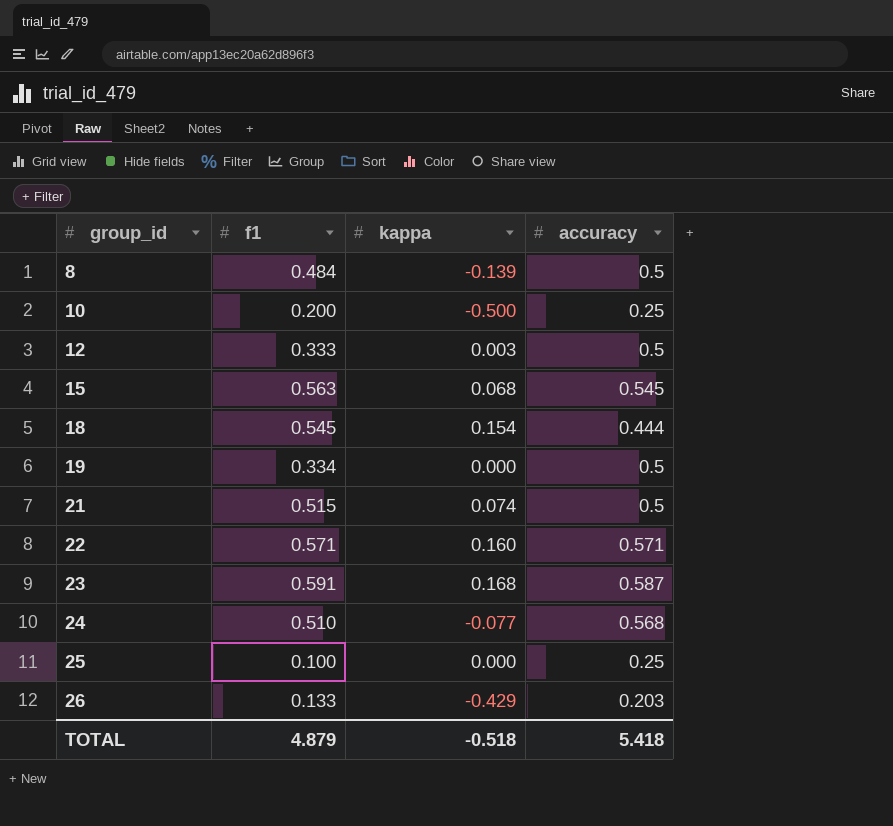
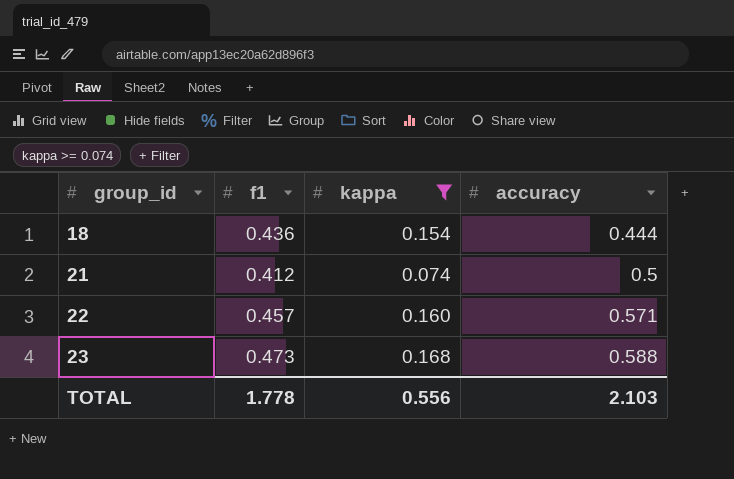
filter: none -> kappa >= 0.074
18 | f1: 0.545 -> 0.436
21 | f1: 0.515 -> 0.412
22 | f1: 0.571 -> 0.457
23 | f1: 0.591 -> 0.473
23 | accuracy: 0.587 -> 0.588
TOTAL | f1: 4.879 -> 1.778
TOTAL | kappa: -0.518 -> 0.556
TOTAL | accuracy: 5.418 -> 2.103

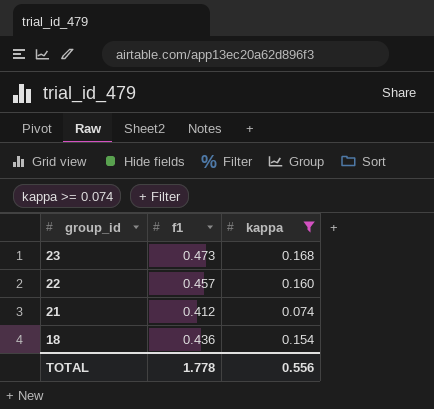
row order: group_id ascending -> group_id descending
column accuracy | position: 4 -> none

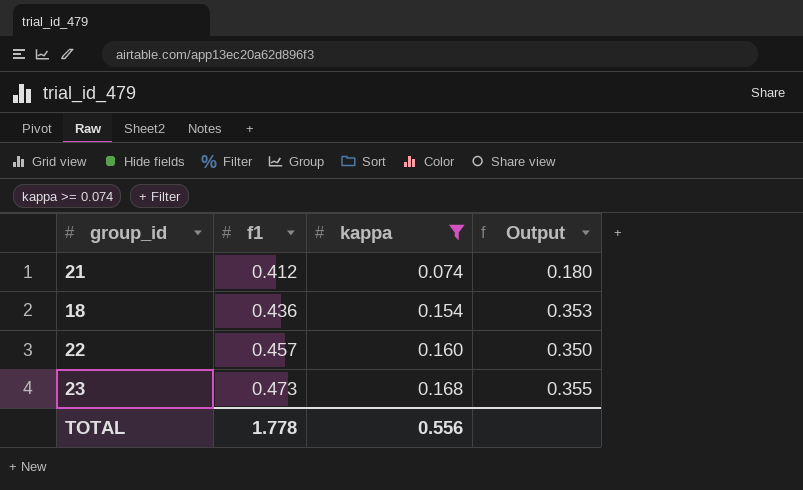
row order: group_id descending -> f1 ascending
column Output | formula: none -> [kappa] / [f1]

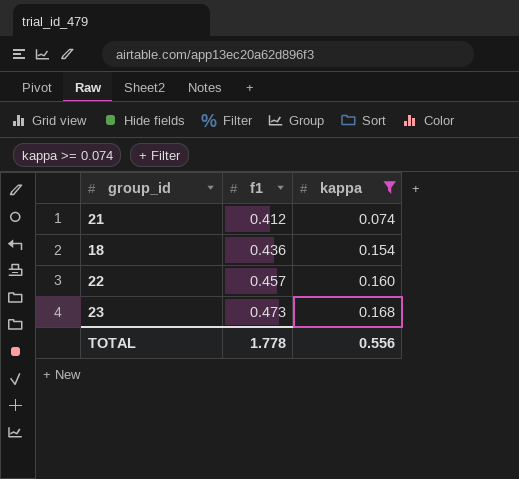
column Output | formula: [kappa] / [f1] -> none

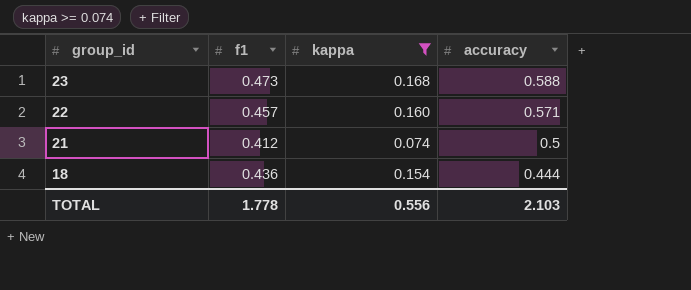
row order: f1 ascending -> group_id descending
column accuracy | position: none -> 4

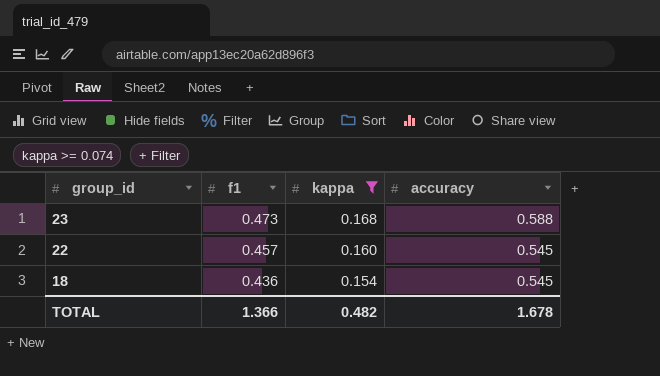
row 21: 0.412 | 0.074 | 0.5 -> none
22 | accuracy: 0.571 -> 0.545
18 | accuracy: 0.444 -> 0.545
TOTAL | f1: 1.778 -> 1.366
TOTAL | kappa: 0.556 -> 0.482
TOTAL | accuracy: 2.103 -> 1.678

